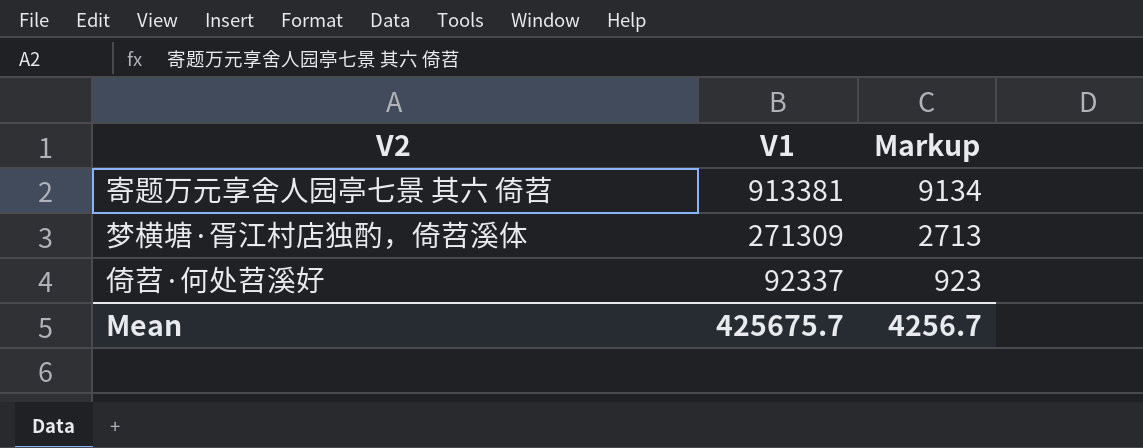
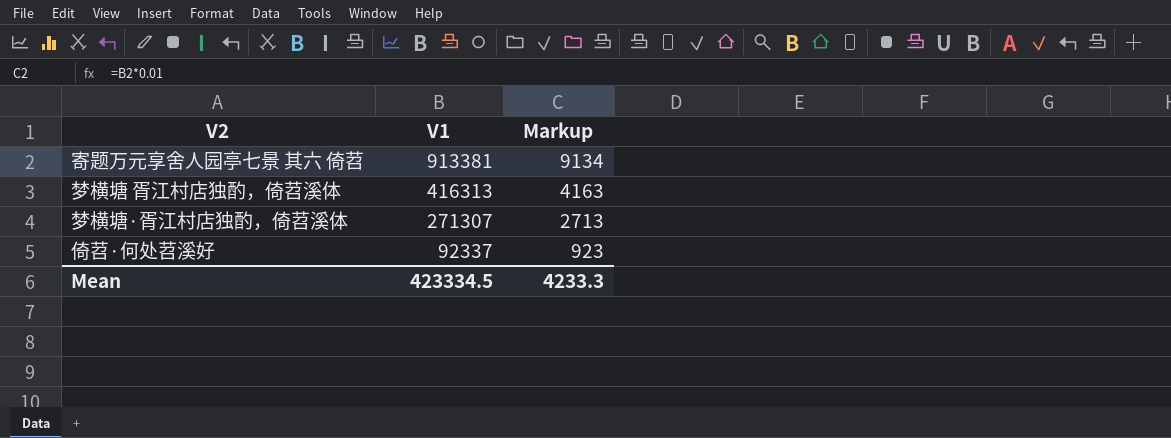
row 梦横塘 胥江村店独酌，倚苕溪体: none -> 416313 | 4163
梦横塘·胥江村店独酌，倚苕溪体 | V1: 271309 -> 271307
Mean | V1: 425675.7 -> 423334.5
Mean | Markup: 4256.7 -> 4233.3

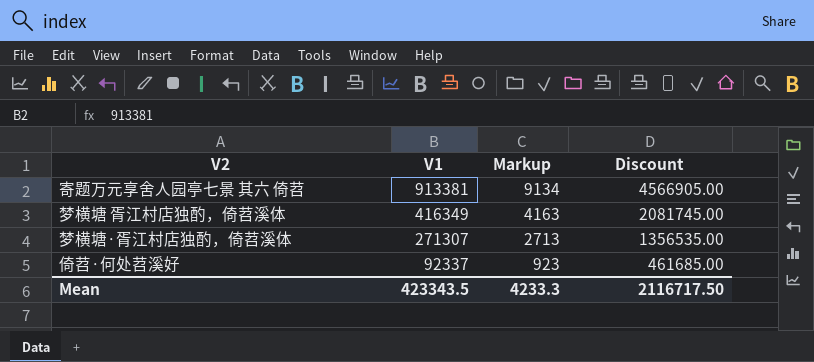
column Discount | formula: none -> [V1] * 5
梦横塘 胥江村店独酌，倚苕溪体 | V1: 416313 -> 416349
Mean | V1: 423334.5 -> 423343.5

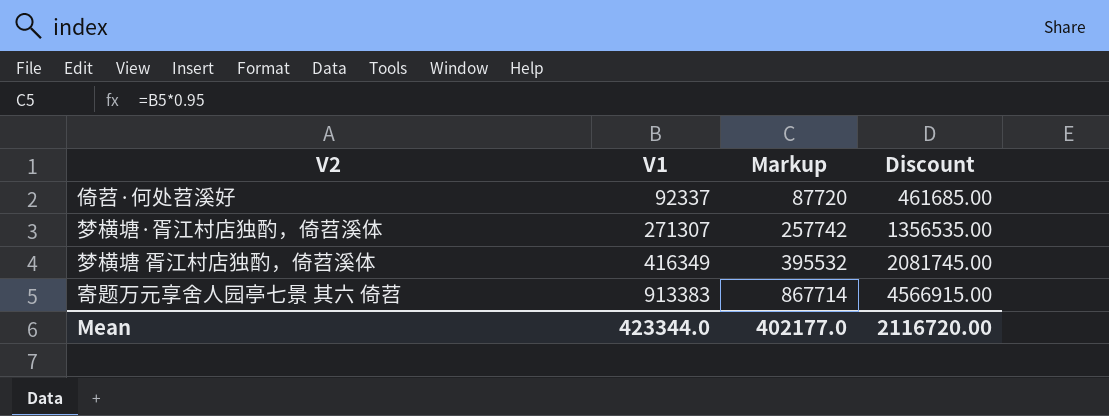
row order: V1 descending -> V1 ascending
column Markup | formula: [V1] * 0.01 -> [V1] * 0.95
寄题万元享舍人园亭七景 其六 倚苕 | V1: 913381 -> 913383
寄题万元享舍人园亭七景 其六 倚苕 | Discount: 4566905.00 -> 4566915.00
Mean | V1: 423343.5 -> 423344.0
Mean | Markup: 4233.3 -> 402177.0
Mean | Discount: 2116717.50 -> 2116720.00

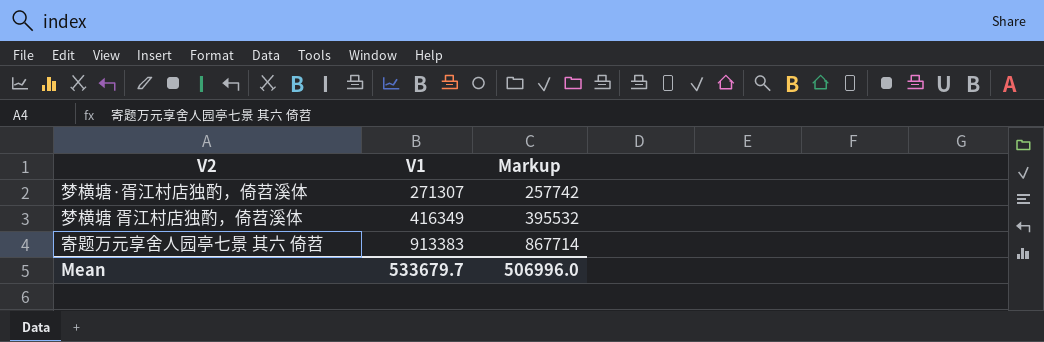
column Discount | formula: [V1] * 5 -> none
row 倚苕·何处苕溪好: 92337 | 87720 | 461685.00 -> none
Mean | V1: 423344.0 -> 533679.7
Mean | Markup: 402177.0 -> 506996.0

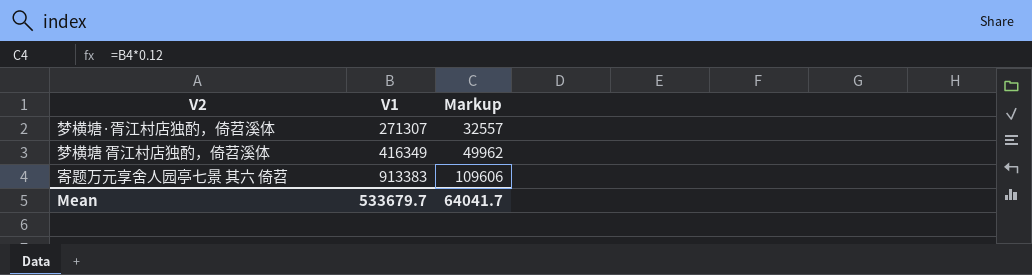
column Markup | formula: [V1] * 0.95 -> [V1] * 0.12
Mean | Markup: 506996.0 -> 64041.7

